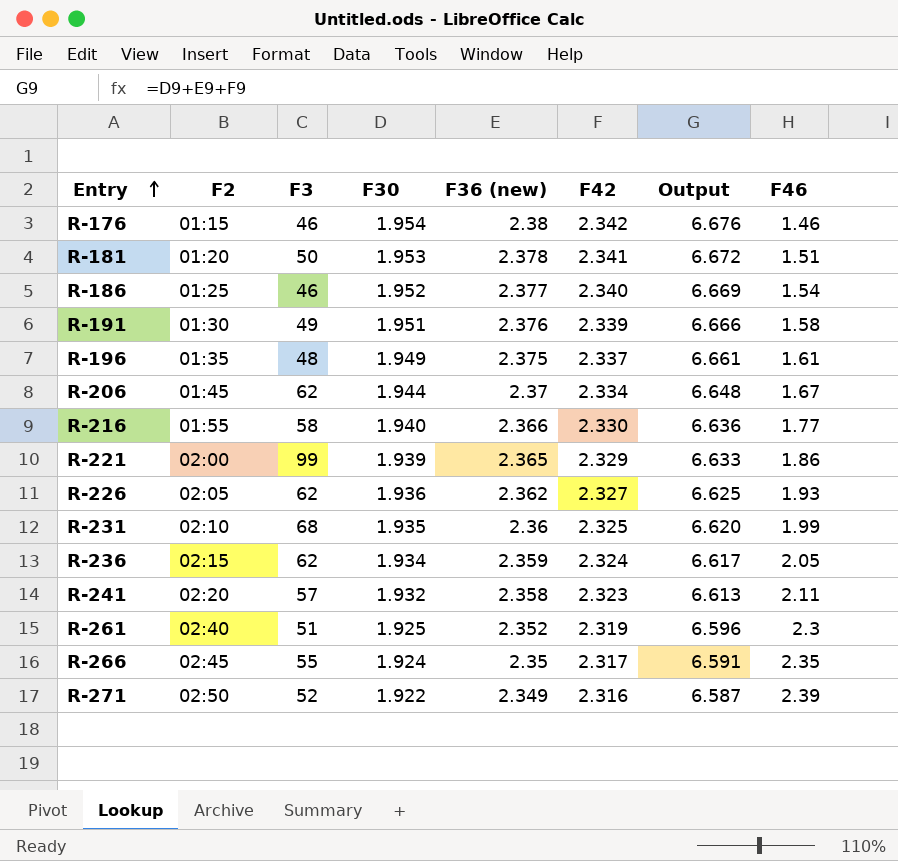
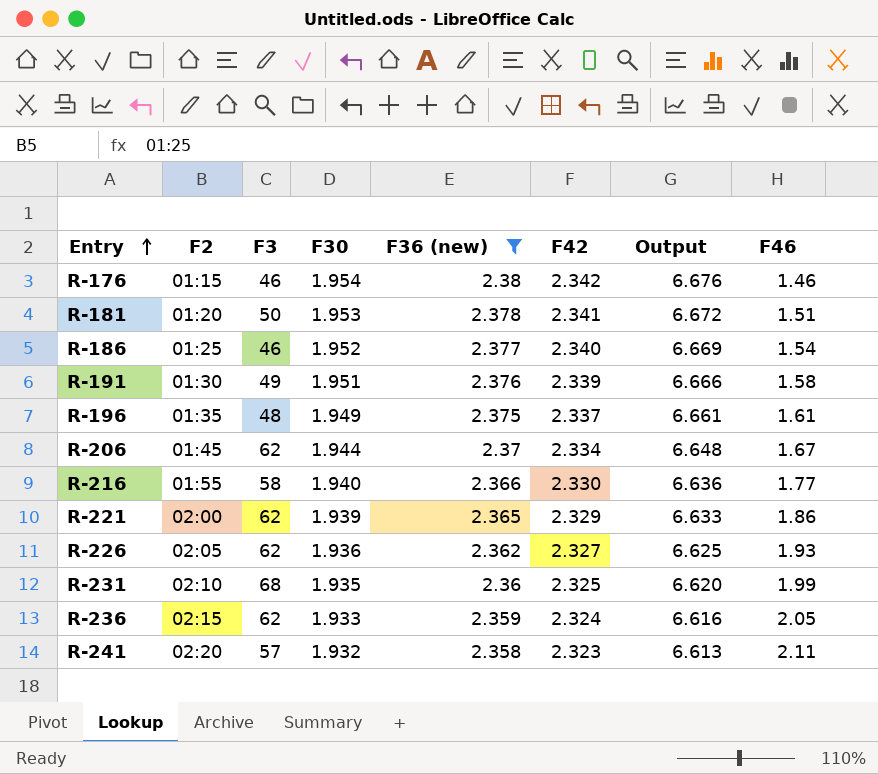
filter: none -> F36 (new) >= 2.358
R-221 | F3: 99 -> 62
R-236 | F30: 1.934 -> 1.933
R-236 | Output: 6.617 -> 6.616

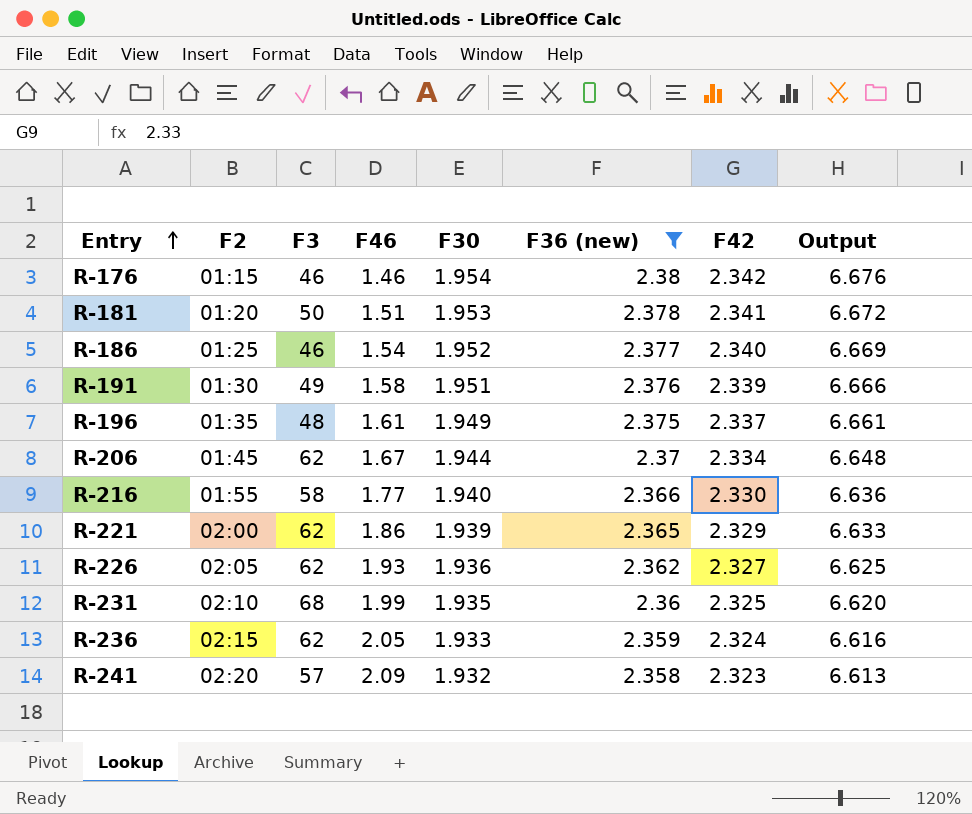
column F46 | position: 8 -> 4
R-241 | F46: 2.11 -> 2.09

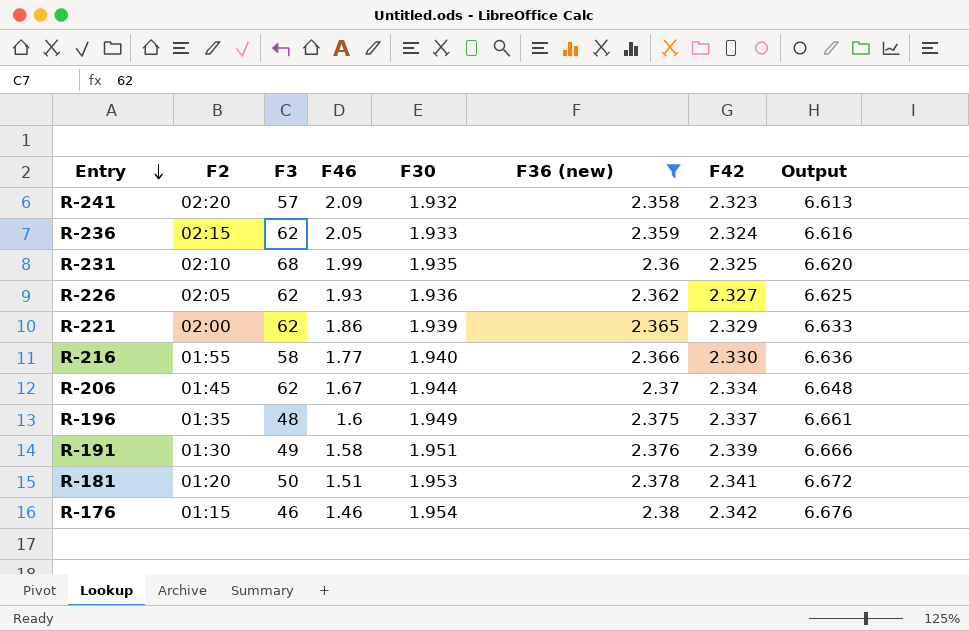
row order: Entry ascending -> Entry descending
row R-186: 01:25 | 46 | 1.54 | 1.952 | 2.377 | 2.340 | 6.669 -> none
R-196 | F46: 1.61 -> 1.6

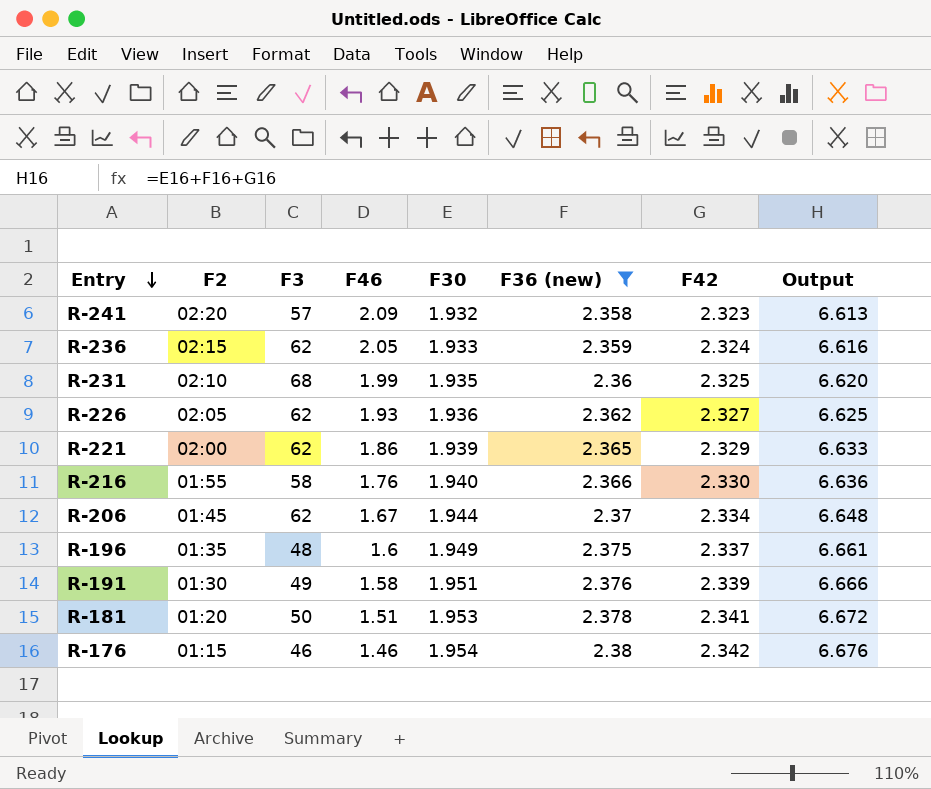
R-216 | F46: 1.77 -> 1.76

